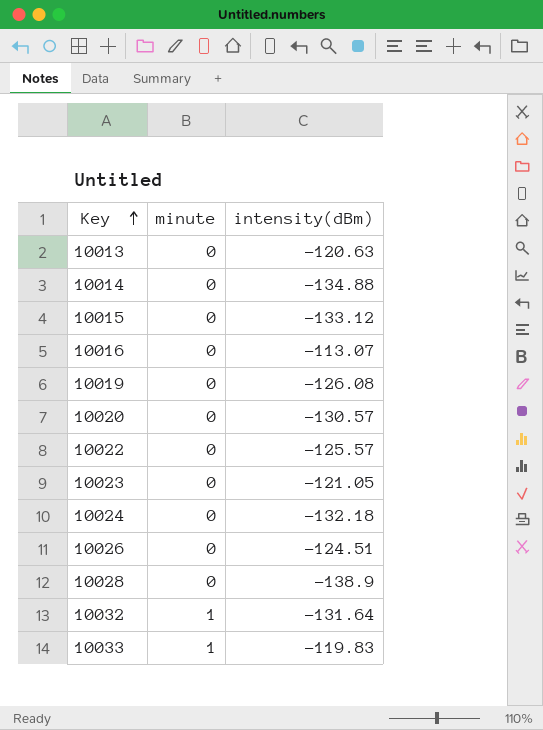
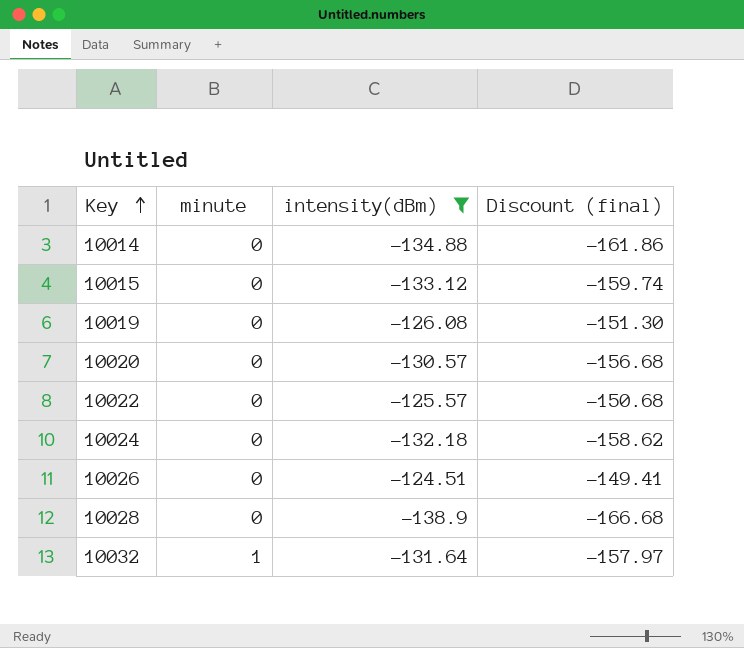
filter: none -> intensity(dBm) <= -124.51
column Discount (final) | formula: none -> [intensity(dBm)] * 1.2

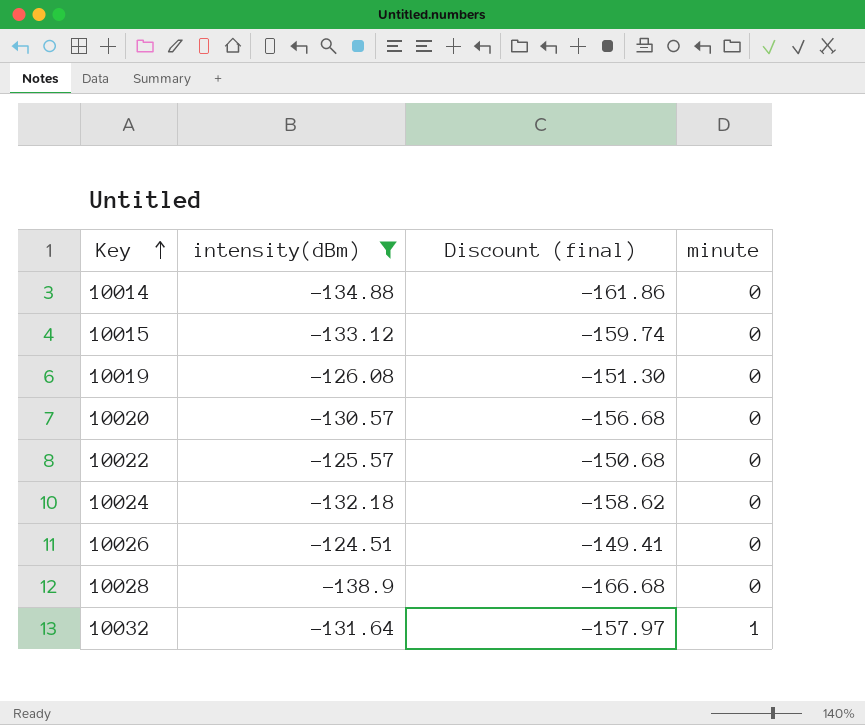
column minute | position: 2 -> 4

